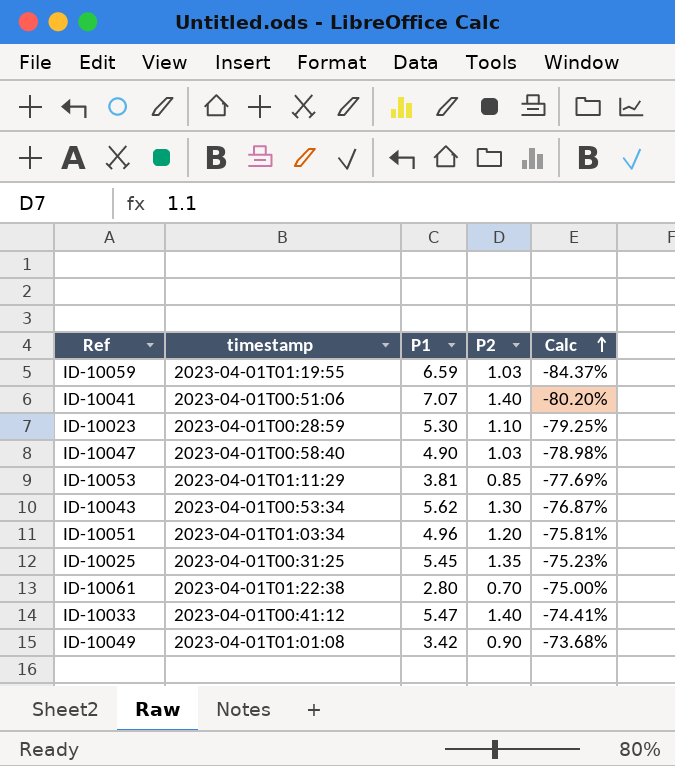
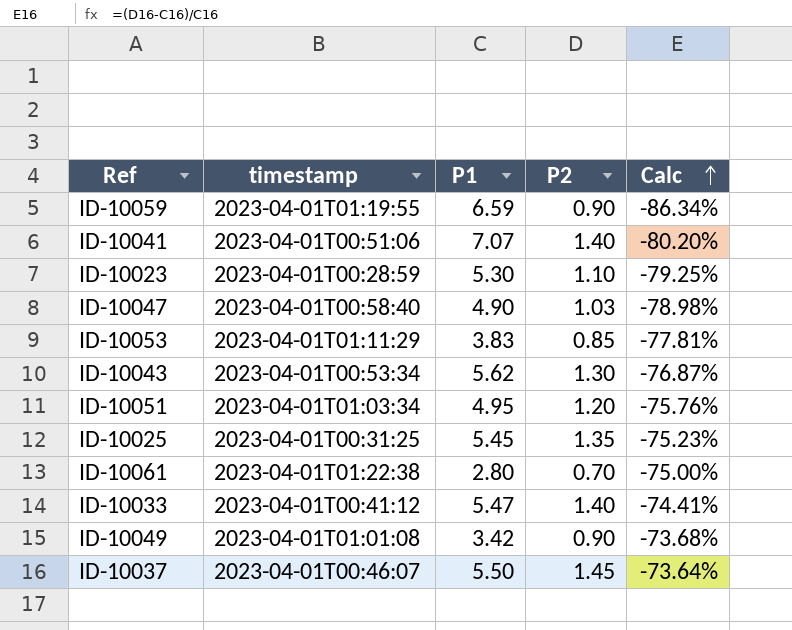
ID-10059 | P2: 1.03 -> 0.90
ID-10059 | Calc: -84.37% -> -86.34%
ID-10053 | P1: 3.81 -> 3.83
ID-10053 | Calc: -77.69% -> -77.81%
ID-10051 | P1: 4.96 -> 4.95
ID-10051 | Calc: -75.81% -> -75.76%
row ID-10037: none -> 2023-04-01T00:46:07 | 5.50 | 1.45 | -73.64%

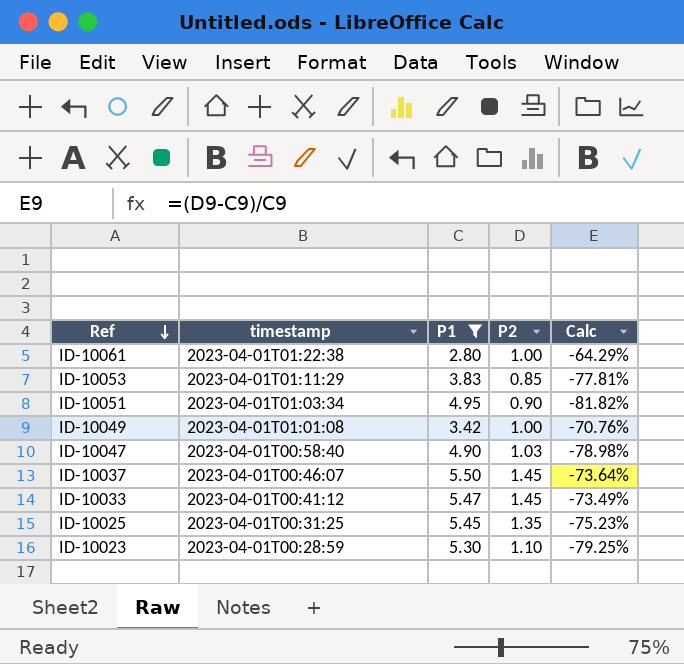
filter: none -> P1 <= 5.50
row order: Calc ascending -> Ref descending
ID-10061 | P2: 0.70 -> 1.00
ID-10061 | Calc: -75.00% -> -64.29%
ID-10051 | P2: 1.20 -> 0.90
ID-10051 | Calc: -75.76% -> -81.82%
ID-10049 | P2: 0.90 -> 1.00
ID-10049 | Calc: -73.68% -> -70.76%
ID-10033 | P2: 1.40 -> 1.45
ID-10033 | Calc: -74.41% -> -73.49%

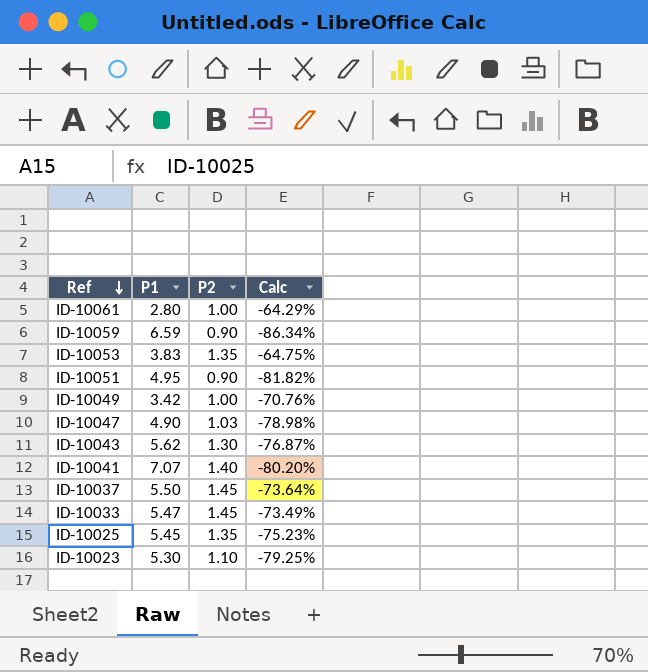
filter: P1 <= 5.50 -> none
column timestamp | position: 2 -> none
ID-10053 | P2: 0.85 -> 1.35
ID-10053 | Calc: -77.81% -> -64.75%

